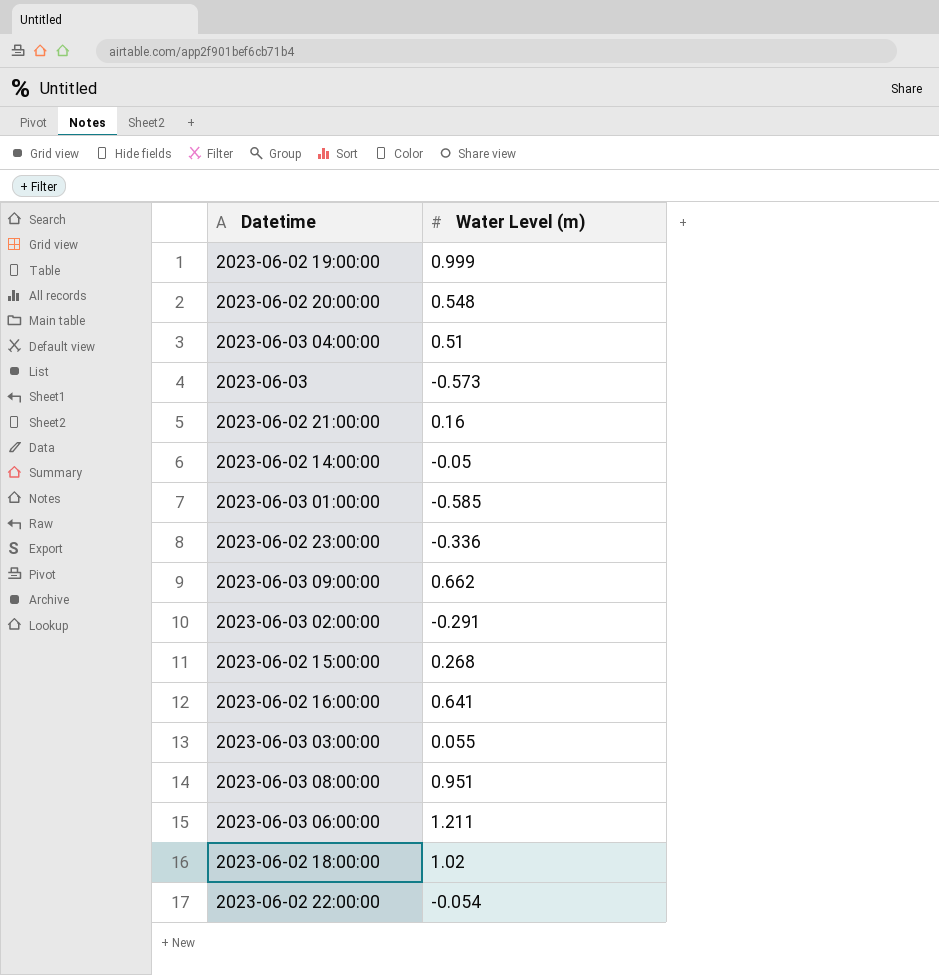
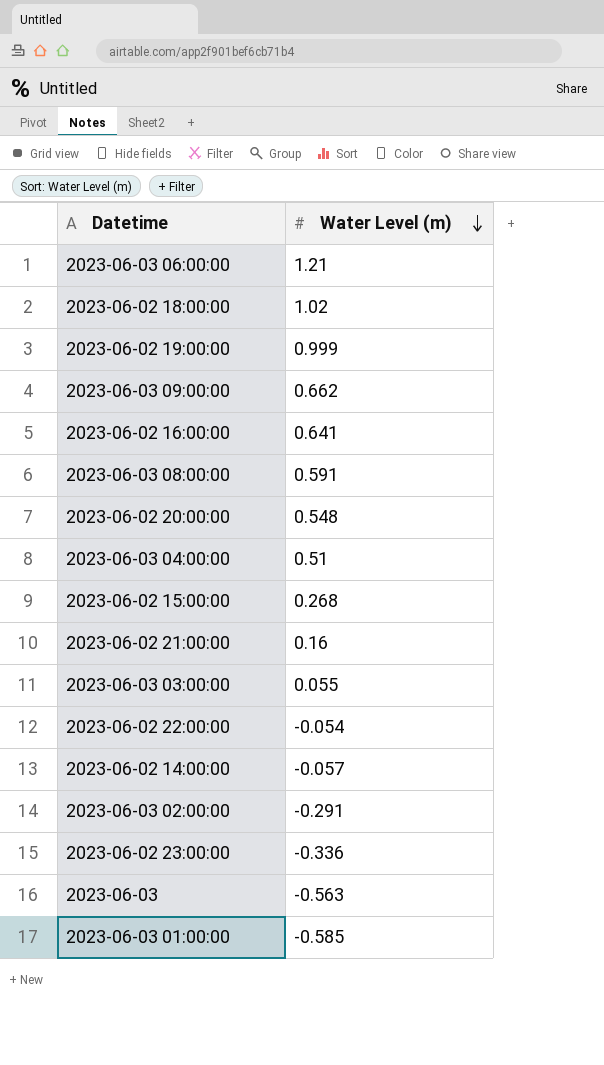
row order: none -> Water Level (m) descending
2023-06-03 06:00:00 | Water Level (m): 1.211 -> 1.21
2023-06-03 08:00:00 | Water Level (m): 0.951 -> 0.591
2023-06-02 14:00:00 | Water Level (m): -0.05 -> -0.057
2023-06-03 | Water Level (m): -0.573 -> -0.563

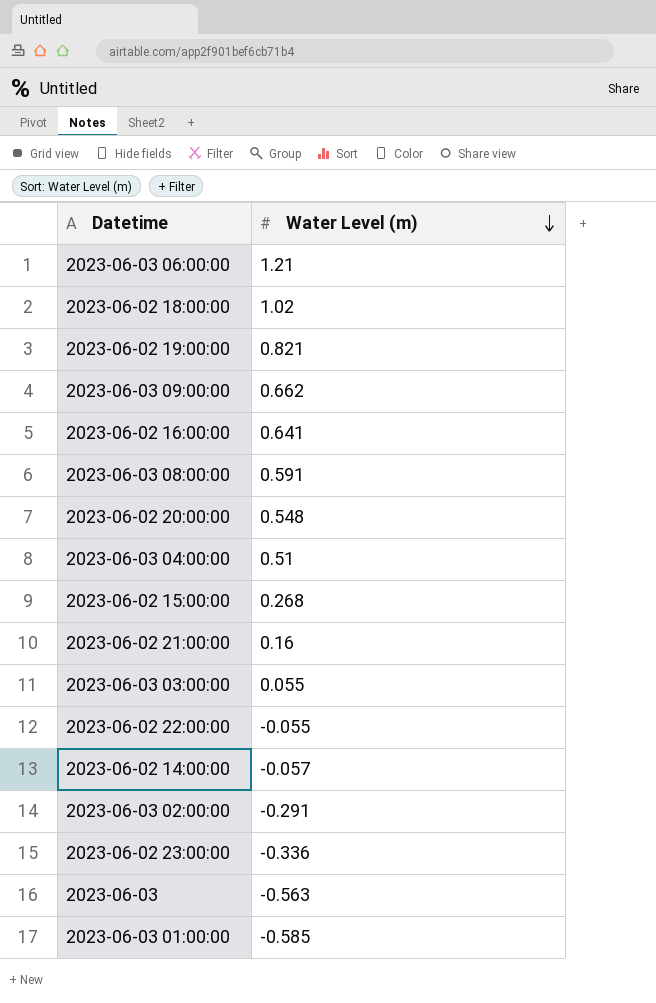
2023-06-02 19:00:00 | Water Level (m): 0.999 -> 0.821
2023-06-02 22:00:00 | Water Level (m): -0.054 -> -0.055

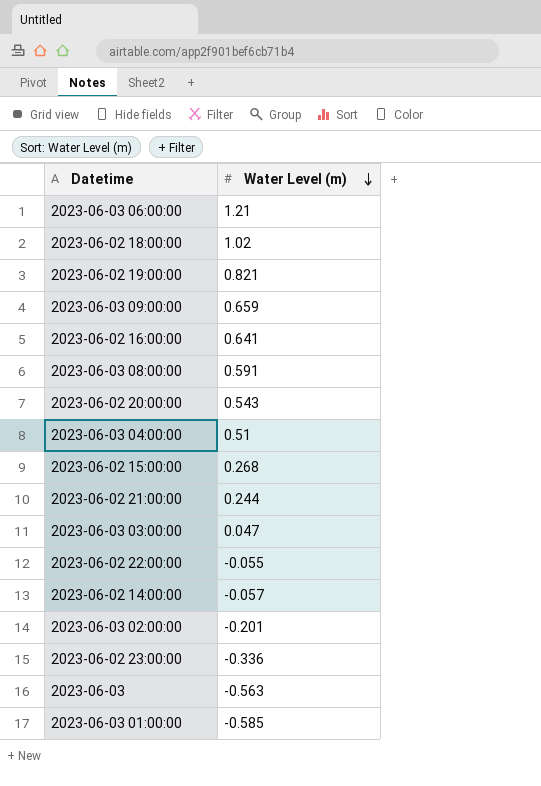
2023-06-03 09:00:00 | Water Level (m): 0.662 -> 0.659
2023-06-02 20:00:00 | Water Level (m): 0.548 -> 0.543
2023-06-02 21:00:00 | Water Level (m): 0.16 -> 0.244
2023-06-03 03:00:00 | Water Level (m): 0.055 -> 0.047
2023-06-03 02:00:00 | Water Level (m): -0.291 -> -0.201

